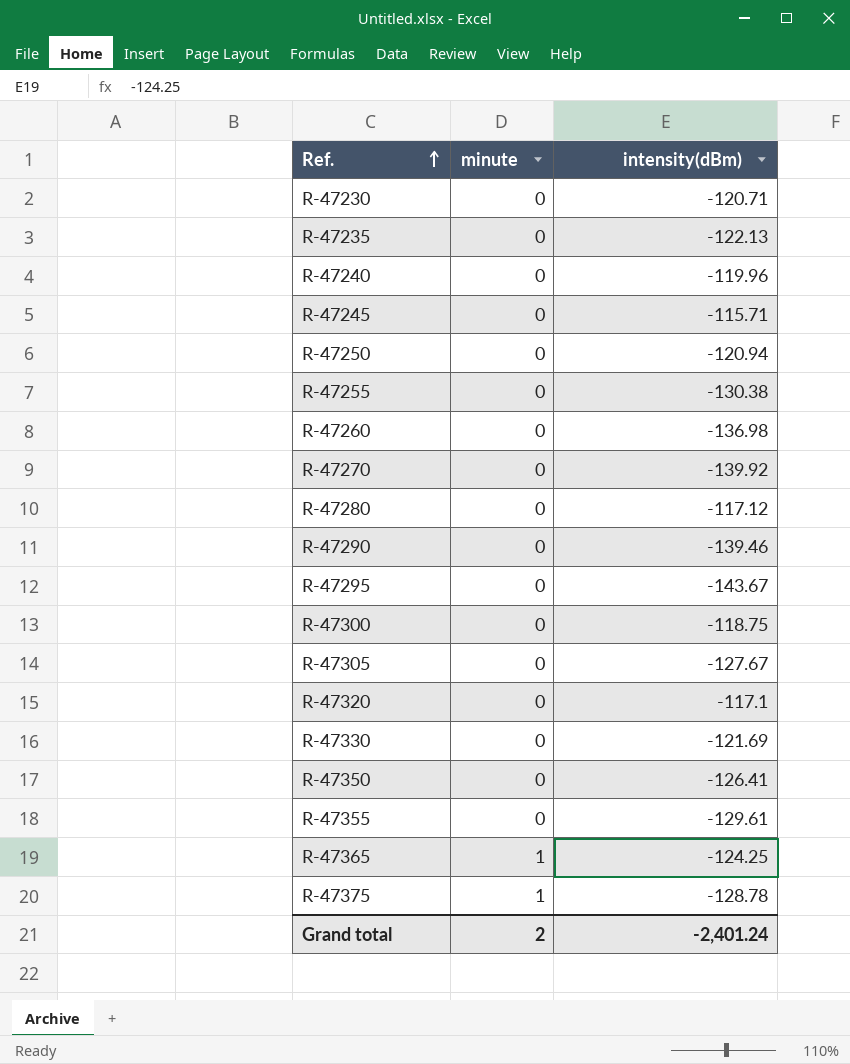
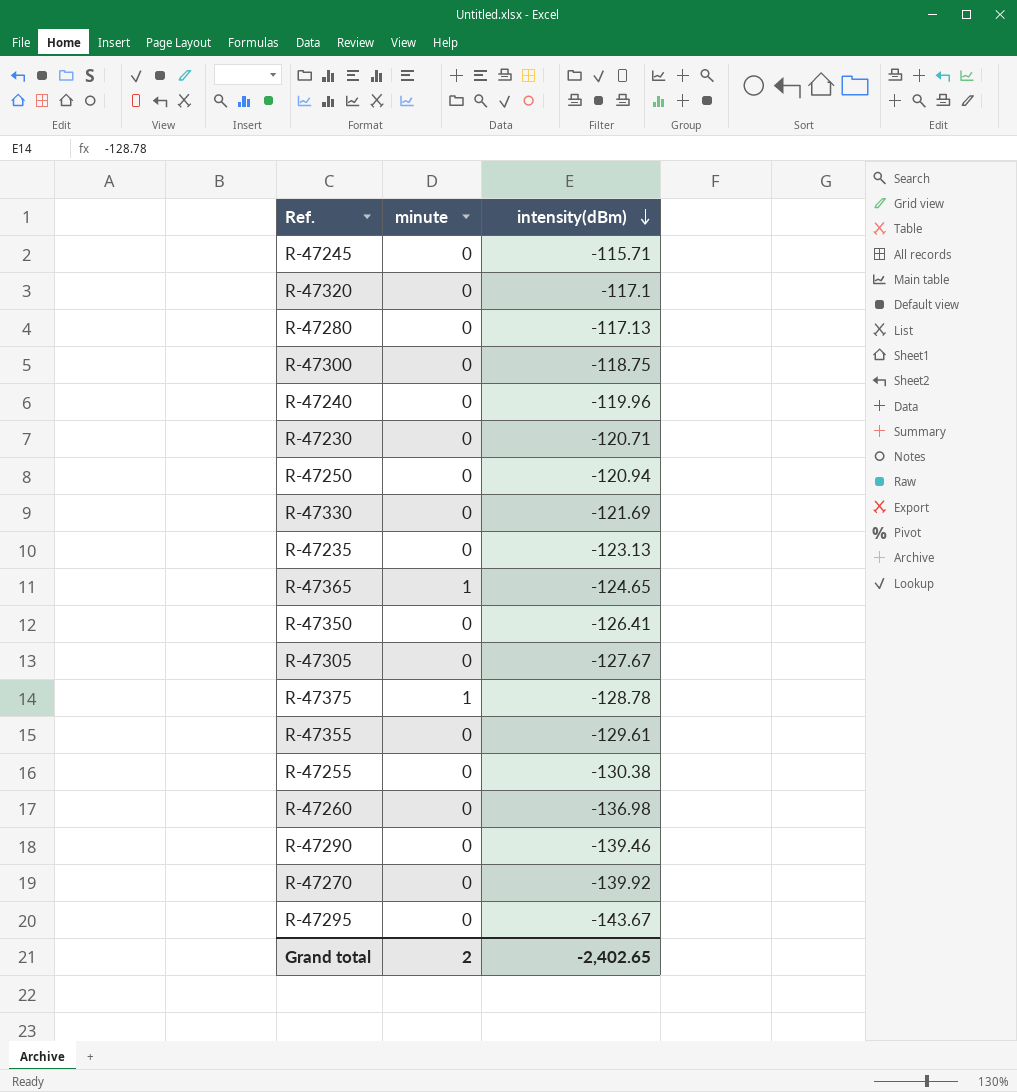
row order: Ref. ascending -> intensity(dBm) descending
R-47280 | intensity(dBm): -117.12 -> -117.13
R-47235 | intensity(dBm): -122.13 -> -123.13
R-47365 | intensity(dBm): -124.25 -> -124.65
Grand total | intensity(dBm): -2,401.24 -> -2,402.65

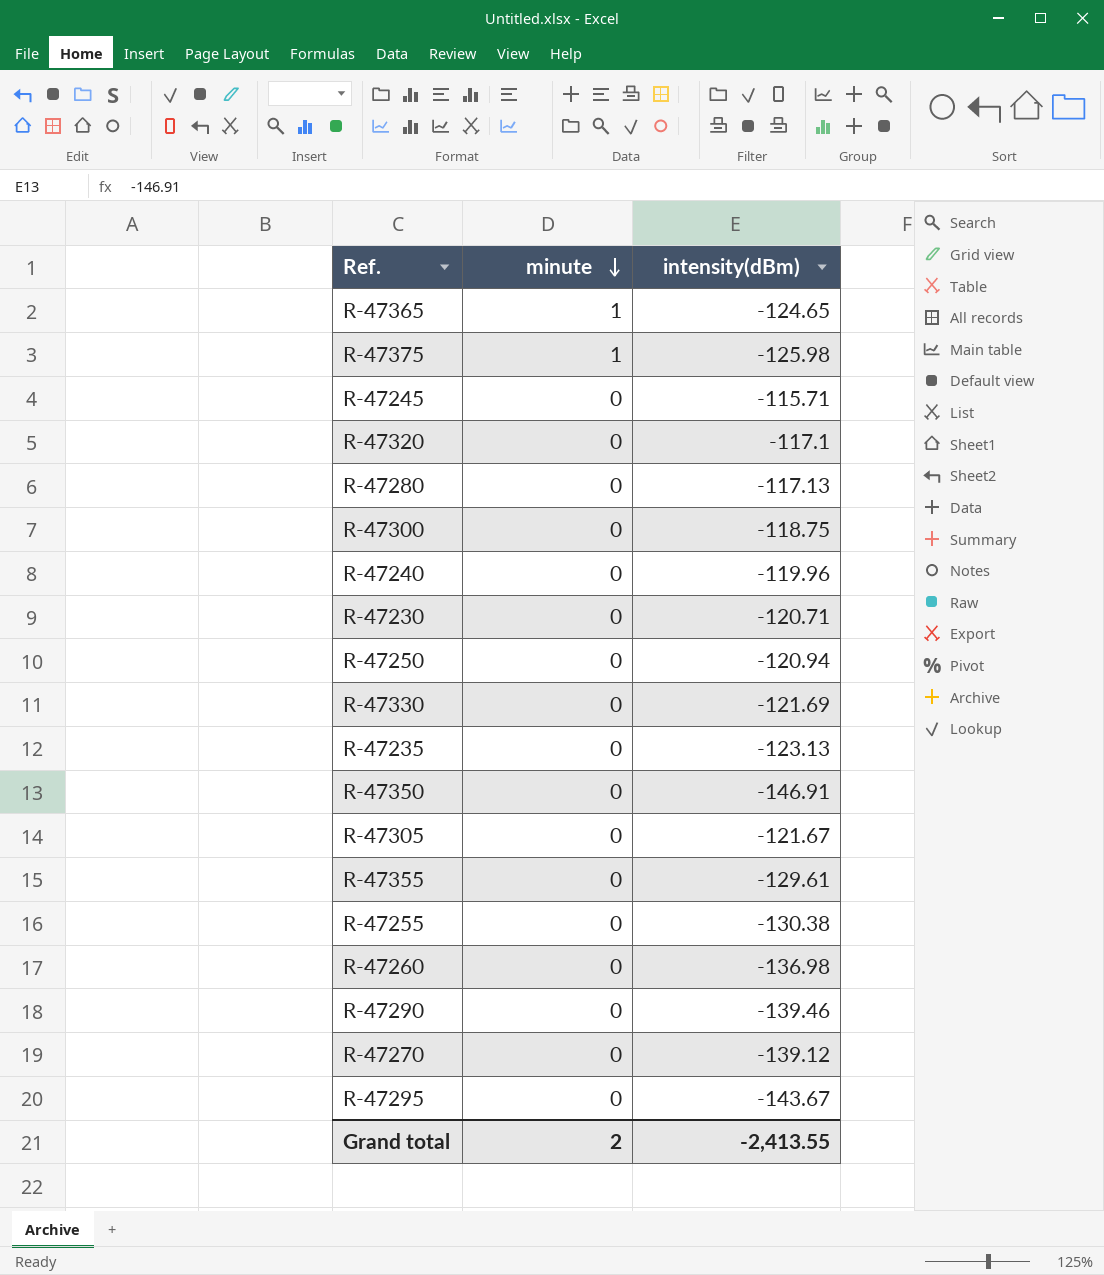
row order: intensity(dBm) descending -> minute descending
R-47375 | intensity(dBm): -128.78 -> -125.98
R-47350 | intensity(dBm): -126.41 -> -146.91
R-47305 | intensity(dBm): -127.67 -> -121.67
R-47270 | intensity(dBm): -139.92 -> -139.12
Grand total | intensity(dBm): -2,402.65 -> -2,413.55

